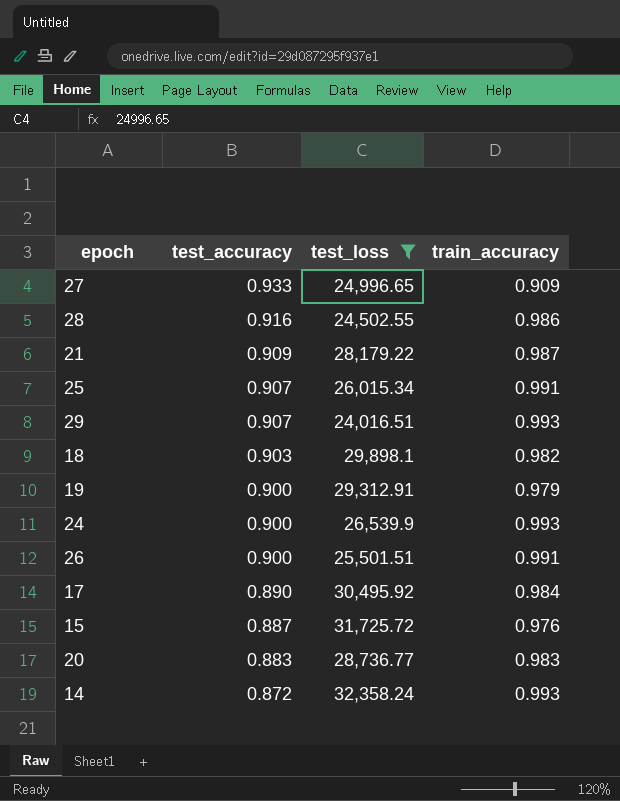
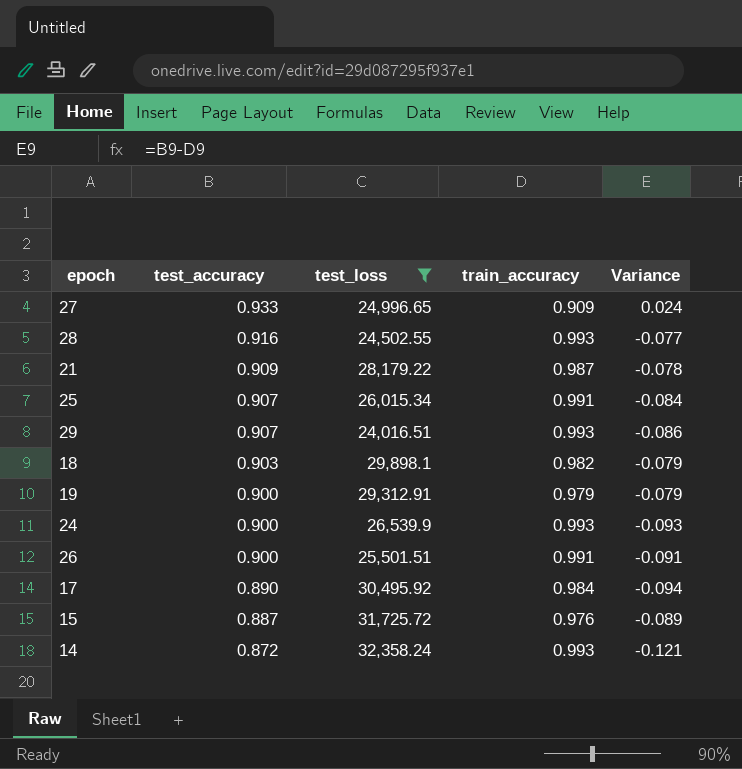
column Variance | formula: none -> [test_accuracy] - [train_accuracy]
row 20: 0.883 | 28,736.77 | 0.983 -> none
28 | train_accuracy: 0.986 -> 0.993

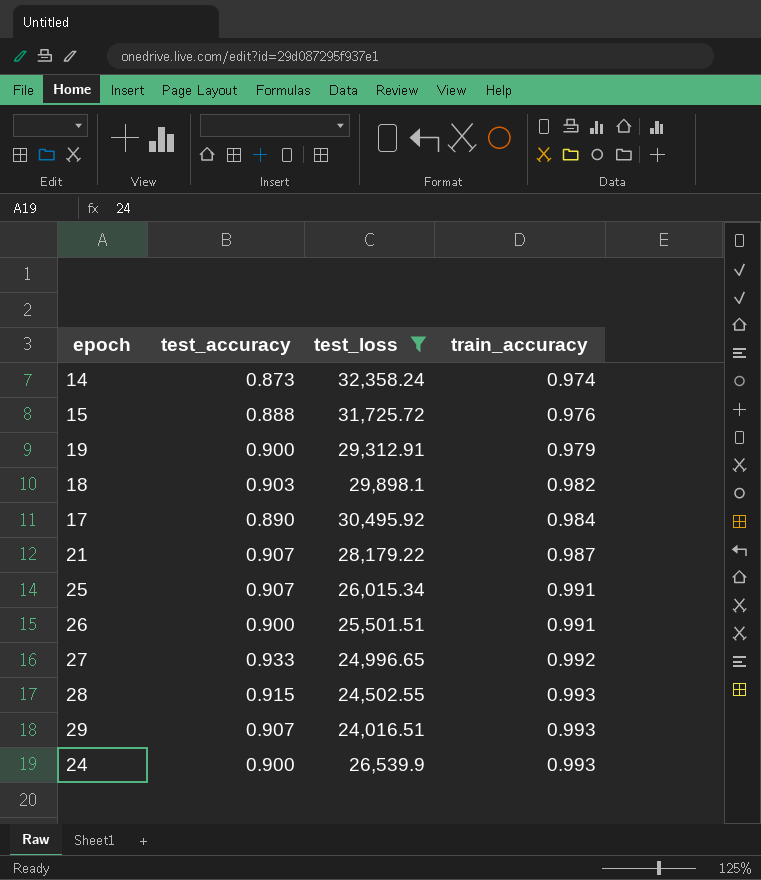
row order: test_accuracy descending -> train_accuracy ascending
column Variance | formula: [test_accuracy] - [train_accuracy] -> none
14 | test_accuracy: 0.872 -> 0.873
14 | train_accuracy: 0.993 -> 0.974
15 | test_accuracy: 0.887 -> 0.888
21 | test_accuracy: 0.909 -> 0.907
27 | train_accuracy: 0.909 -> 0.992
28 | test_accuracy: 0.916 -> 0.915

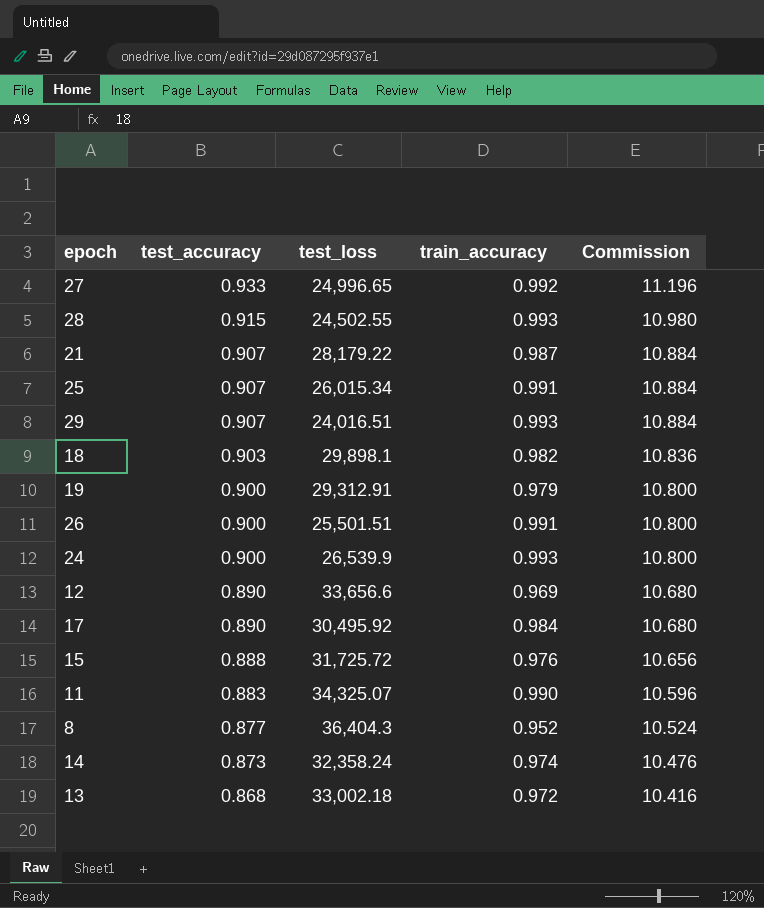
filter: test_loss <= 32,358.24 -> none
row order: train_accuracy ascending -> test_accuracy descending
column Commission | formula: none -> [test_accuracy] * 12

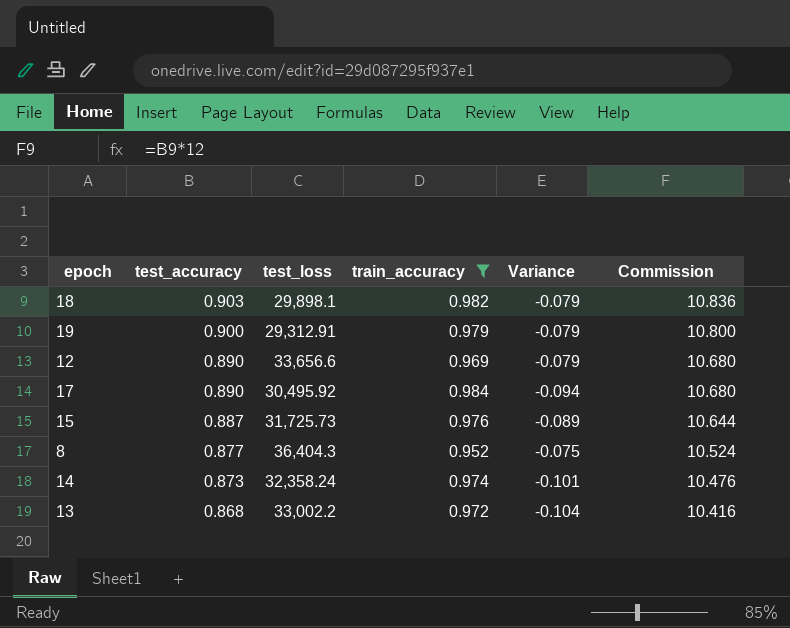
filter: none -> train_accuracy <= 0.984
column Variance | formula: none -> [test_accuracy] - [train_accuracy]
15 | test_accuracy: 0.888 -> 0.887
15 | test_loss: 31,725.72 -> 31,725.73
15 | Commission: 10.656 -> 10.644
13 | test_loss: 33,002.18 -> 33,002.2

